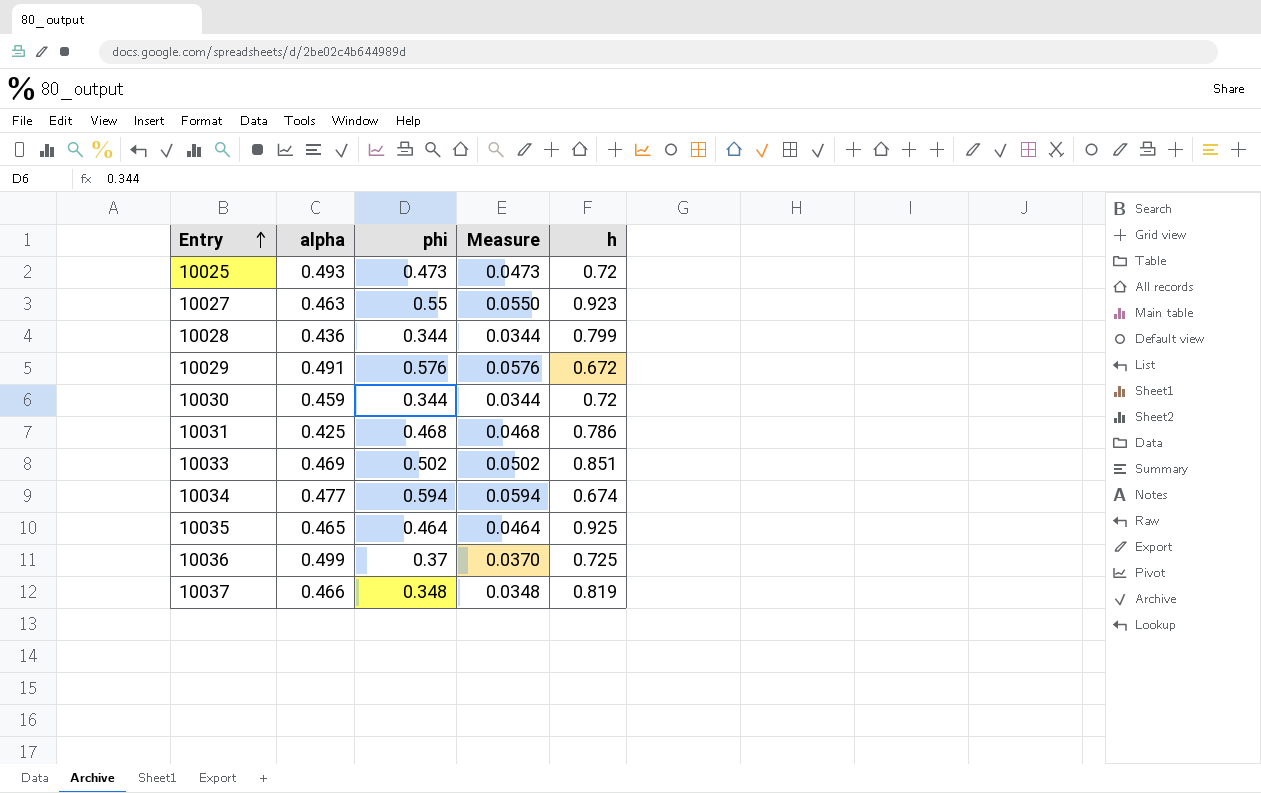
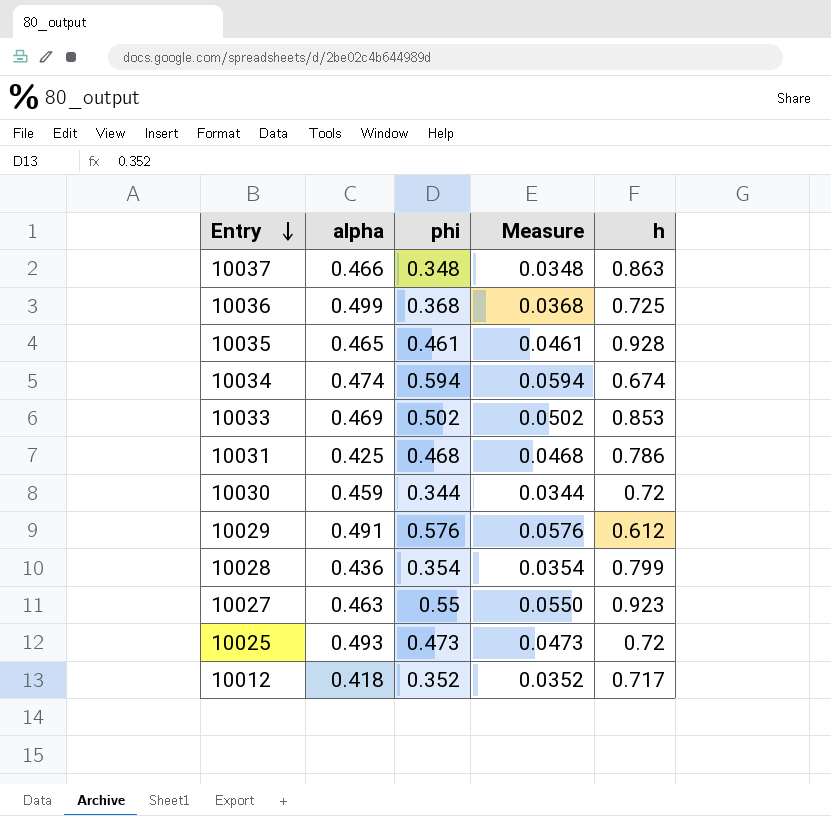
row order: Entry ascending -> Entry descending
10037 | h: 0.819 -> 0.863
10036 | phi: 0.37 -> 0.368
10036 | Measure: 0.0370 -> 0.0368
10035 | phi: 0.464 -> 0.461
10035 | Measure: 0.0464 -> 0.0461
10035 | h: 0.925 -> 0.928
10034 | alpha: 0.477 -> 0.474
10033 | h: 0.851 -> 0.853
10029 | h: 0.672 -> 0.612
10028 | phi: 0.344 -> 0.354
10028 | Measure: 0.0344 -> 0.0354
row 10012: none -> 0.418 | 0.352 | 0.0352 | 0.717

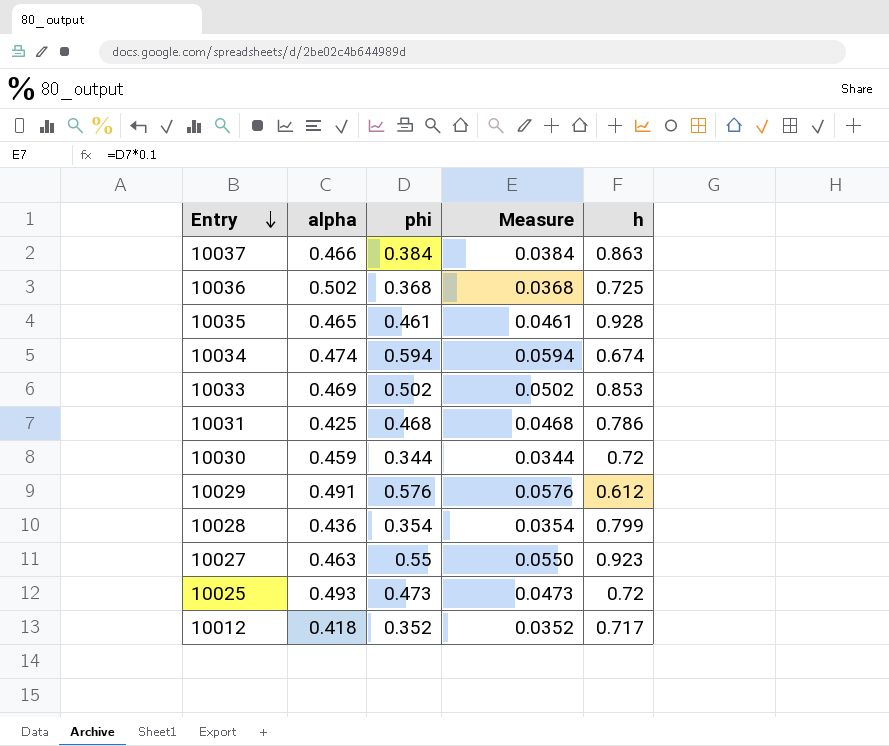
10037 | phi: 0.348 -> 0.384
10037 | Measure: 0.0348 -> 0.0384
10036 | alpha: 0.499 -> 0.502

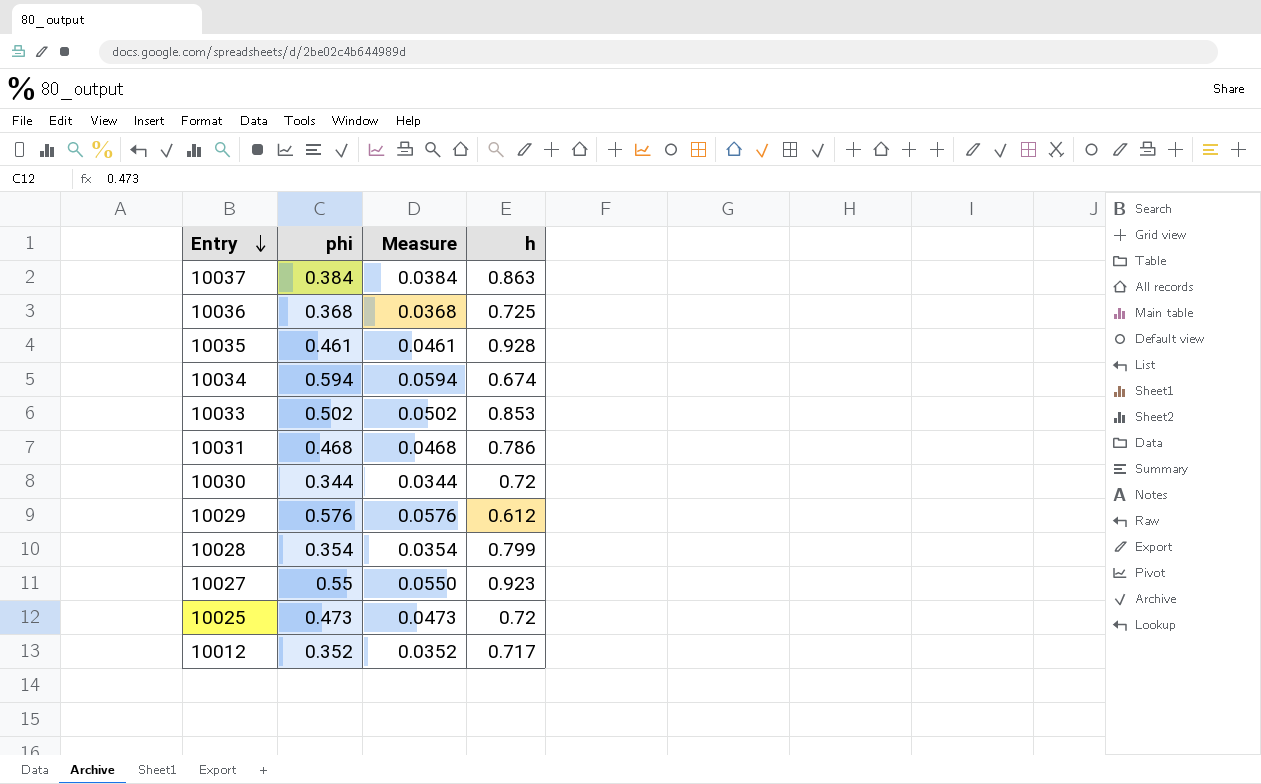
column alpha | position: 2 -> none

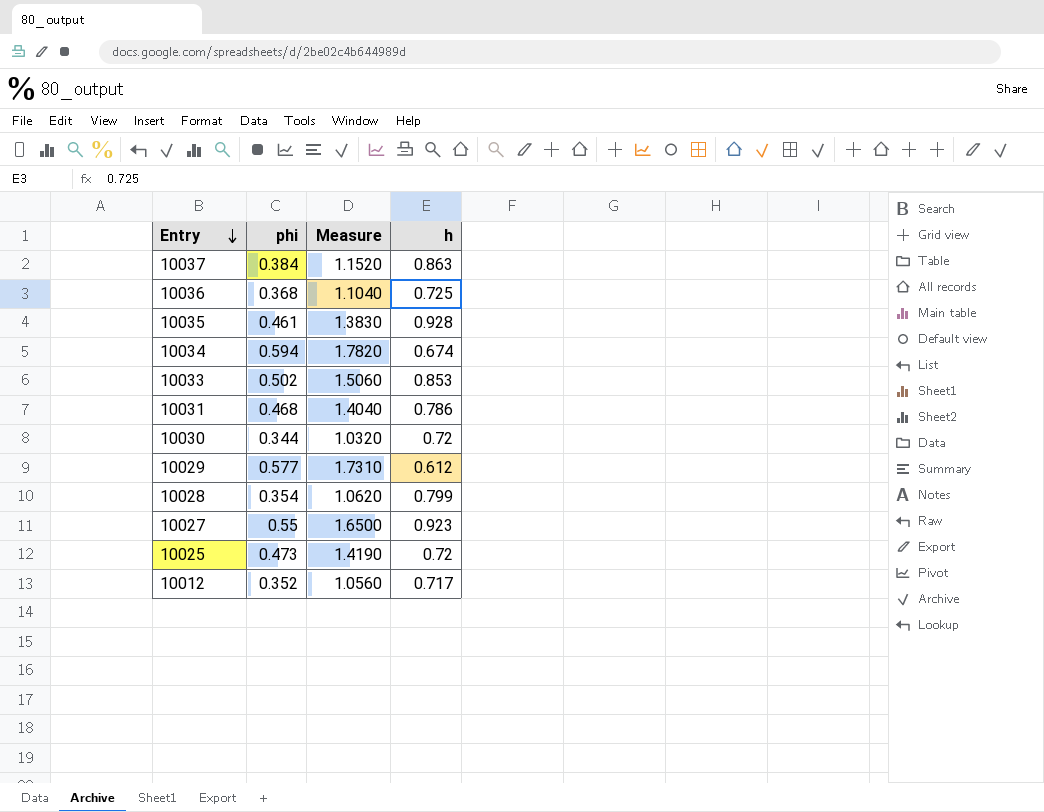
column Measure | formula: [phi] * 0.1 -> [phi] * 3
10029 | phi: 0.576 -> 0.577

